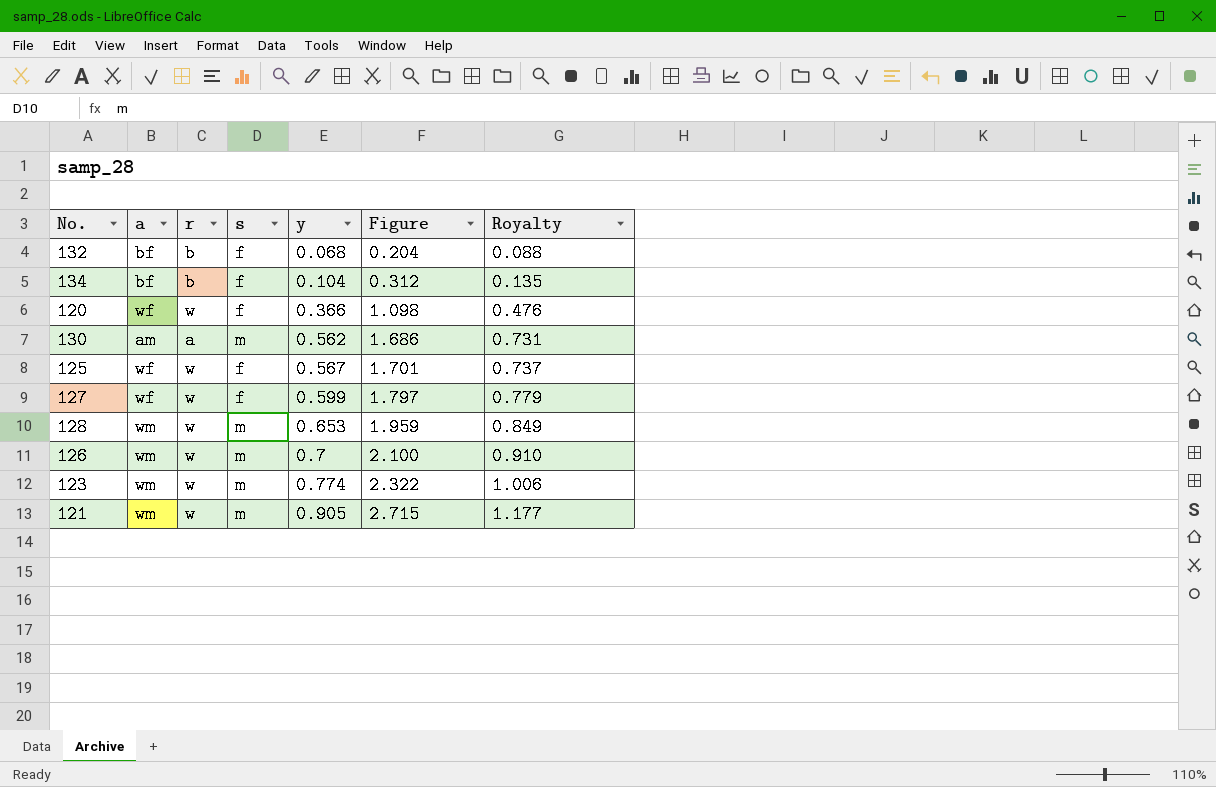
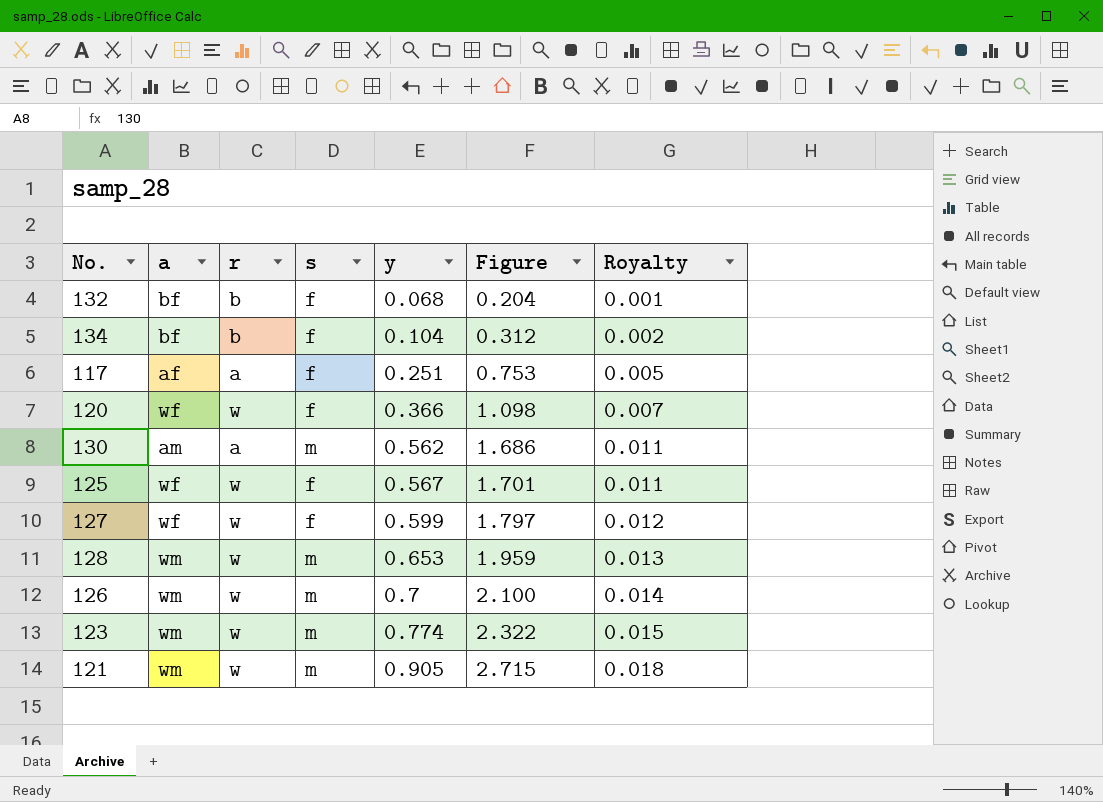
column Royalty | formula: [y] * 1.3 -> [y] * 0.02
row 117: none -> af | a | f | 0.251 | 0.753 | 0.005

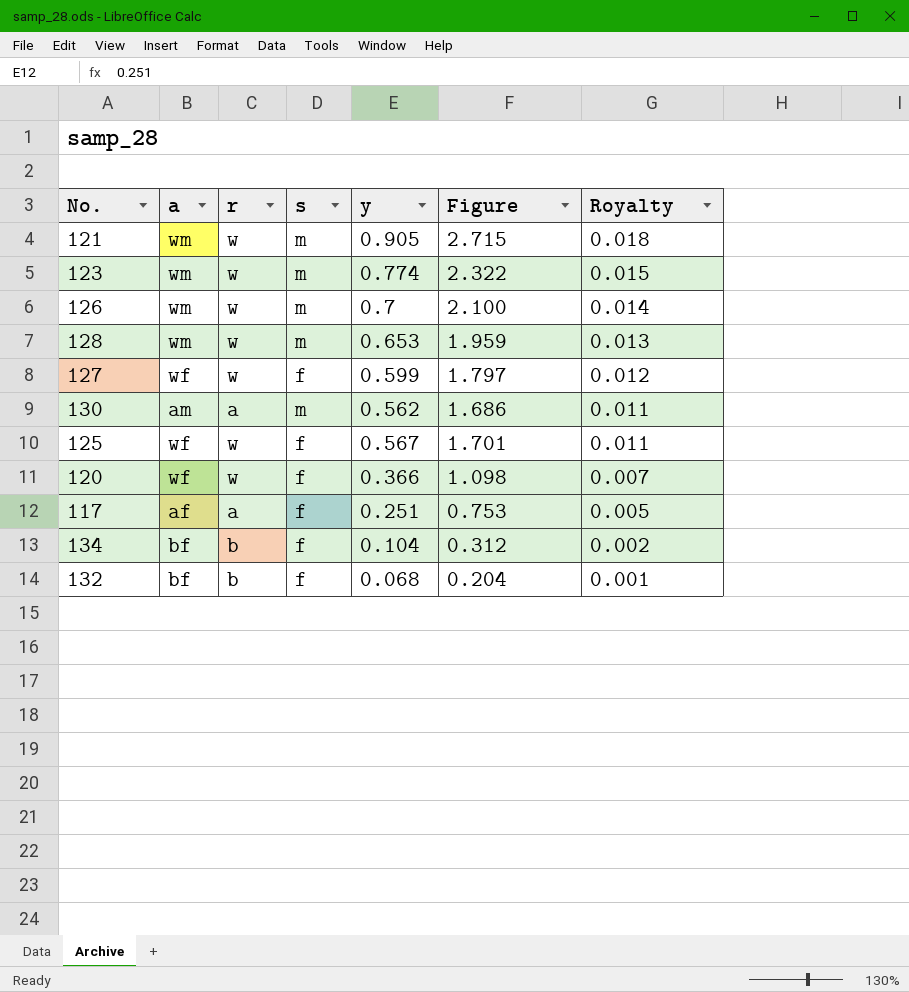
row order: y ascending -> Royalty descending

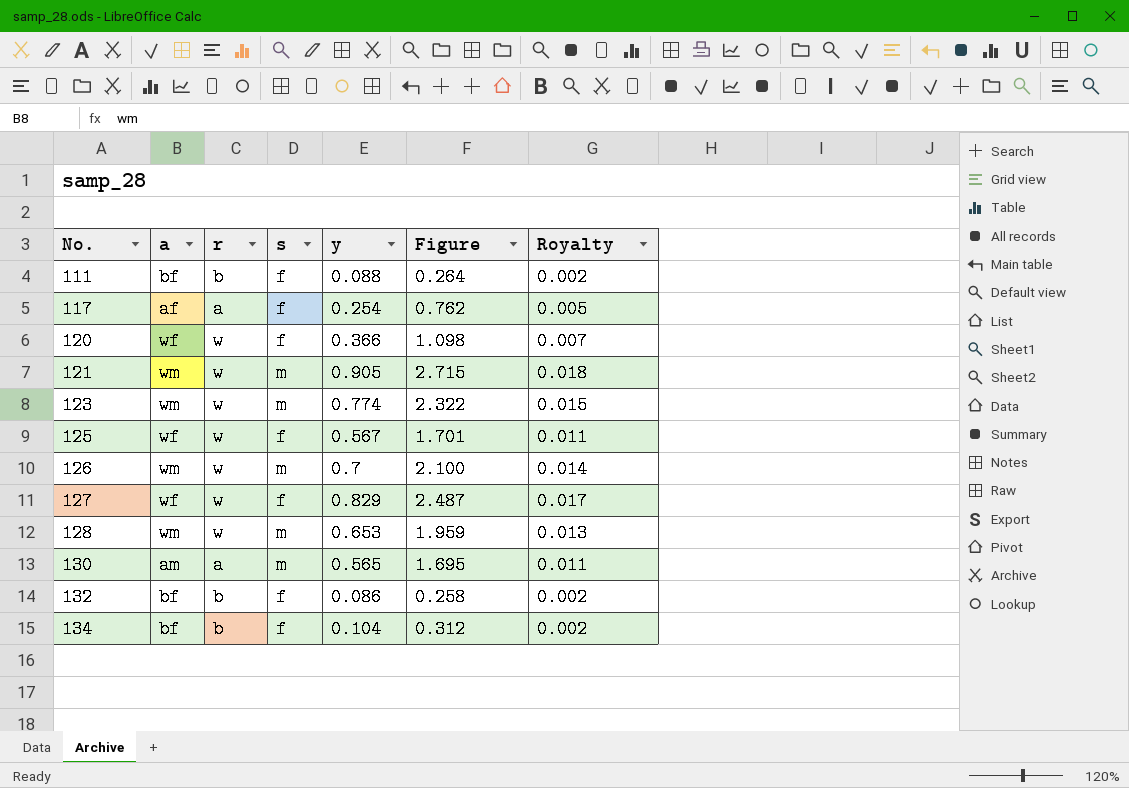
row order: Royalty descending -> No. ascending
row 111: none -> bf | b | f | 0.088 | 0.264 | 0.002
117 | y: 0.251 -> 0.254
117 | Figure: 0.753 -> 0.762
127 | y: 0.599 -> 0.829
127 | Figure: 1.797 -> 2.487
127 | Royalty: 0.012 -> 0.017
130 | y: 0.562 -> 0.565
130 | Figure: 1.686 -> 1.695
132 | y: 0.068 -> 0.086
132 | Figure: 0.204 -> 0.258
132 | Royalty: 0.001 -> 0.002

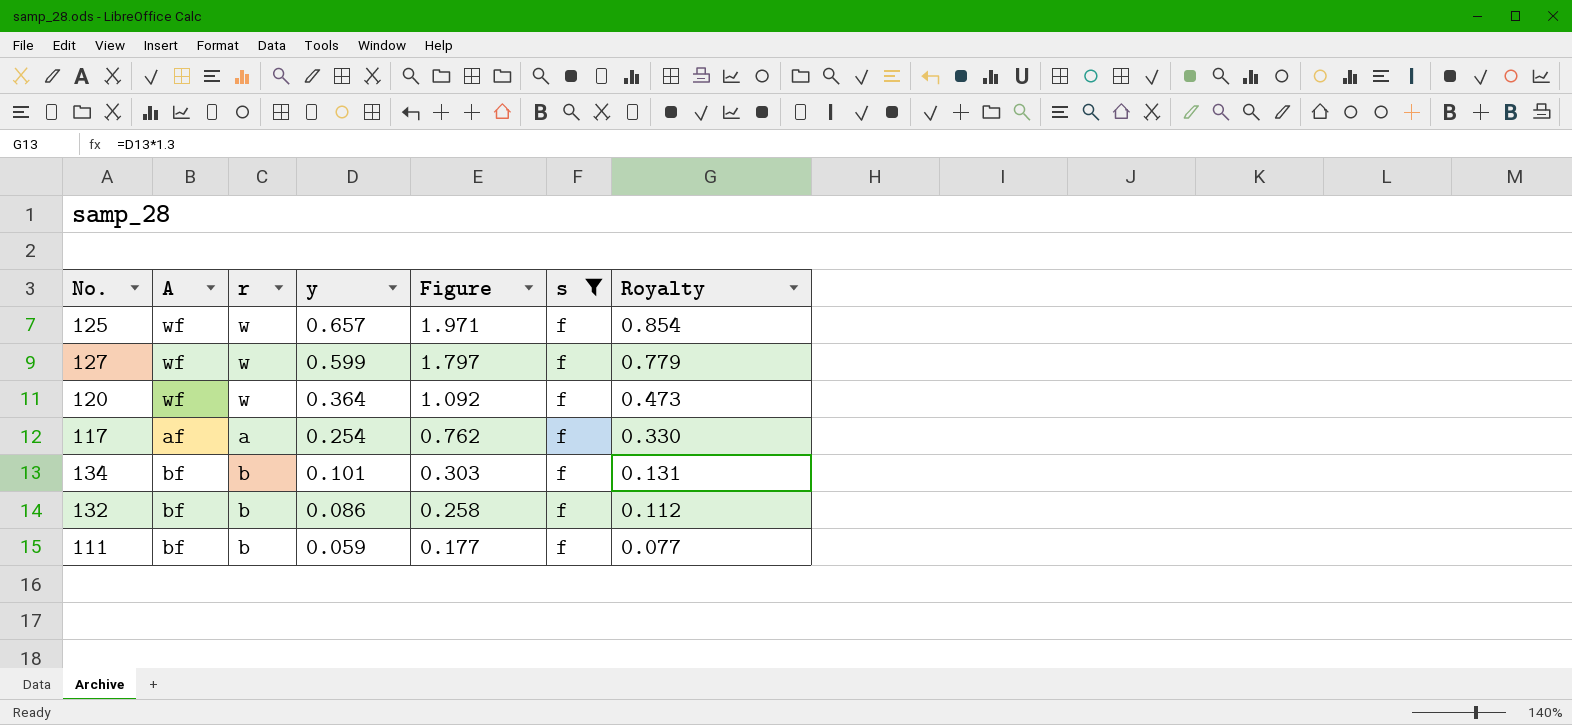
filter: none -> s = f
row order: No. ascending -> y descending
column name: a -> A
column s | position: 4 -> 6
column Royalty | formula: [y] * 0.02 -> [y] * 1.3
125 | y: 0.567 -> 0.657
125 | Figure: 1.701 -> 1.971
127 | y: 0.829 -> 0.599
127 | Figure: 2.487 -> 1.797
120 | y: 0.366 -> 0.364
120 | Figure: 1.098 -> 1.092
134 | y: 0.104 -> 0.101
134 | Figure: 0.312 -> 0.303
111 | y: 0.088 -> 0.059
111 | Figure: 0.264 -> 0.177

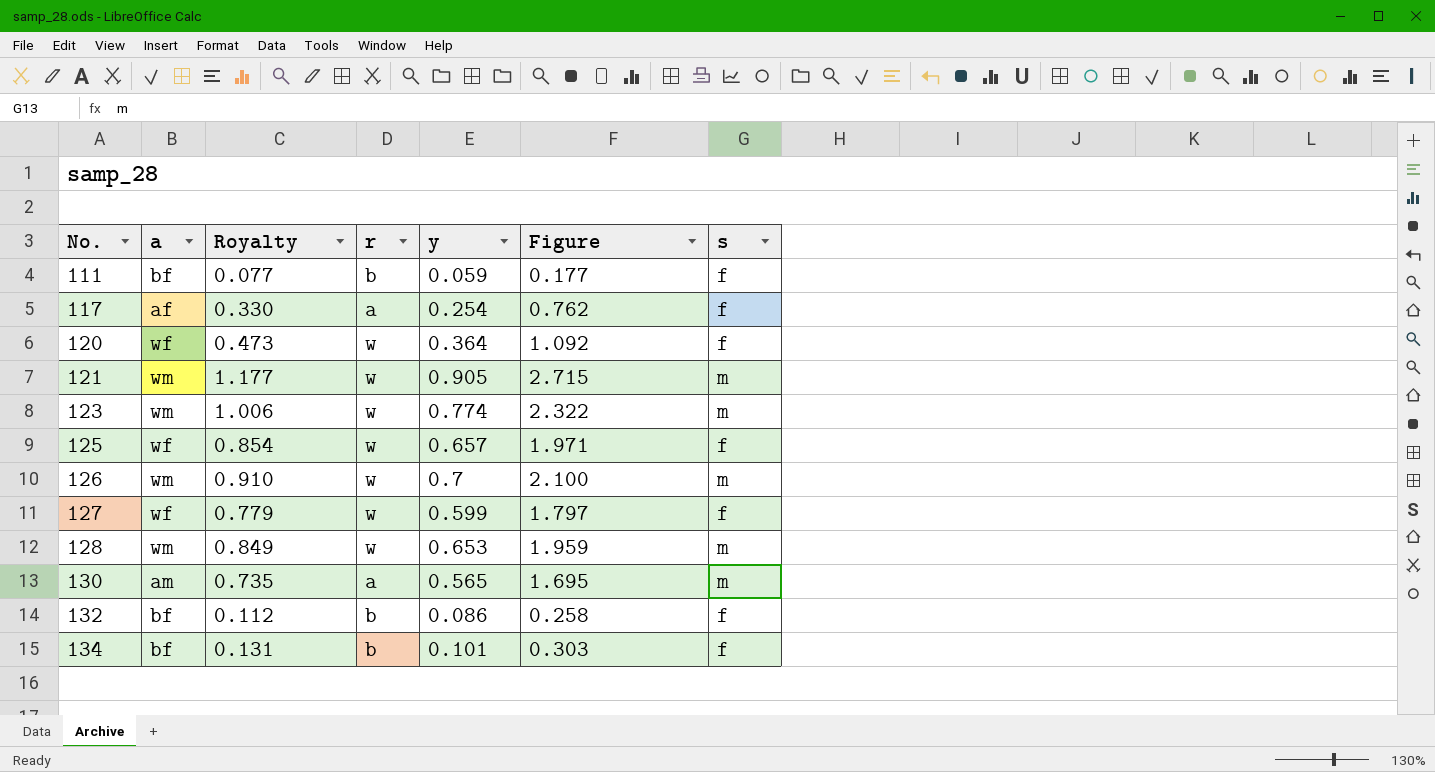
filter: s = f -> none
row order: y descending -> No. ascending
column name: A -> a
column Royalty | position: 7 -> 3

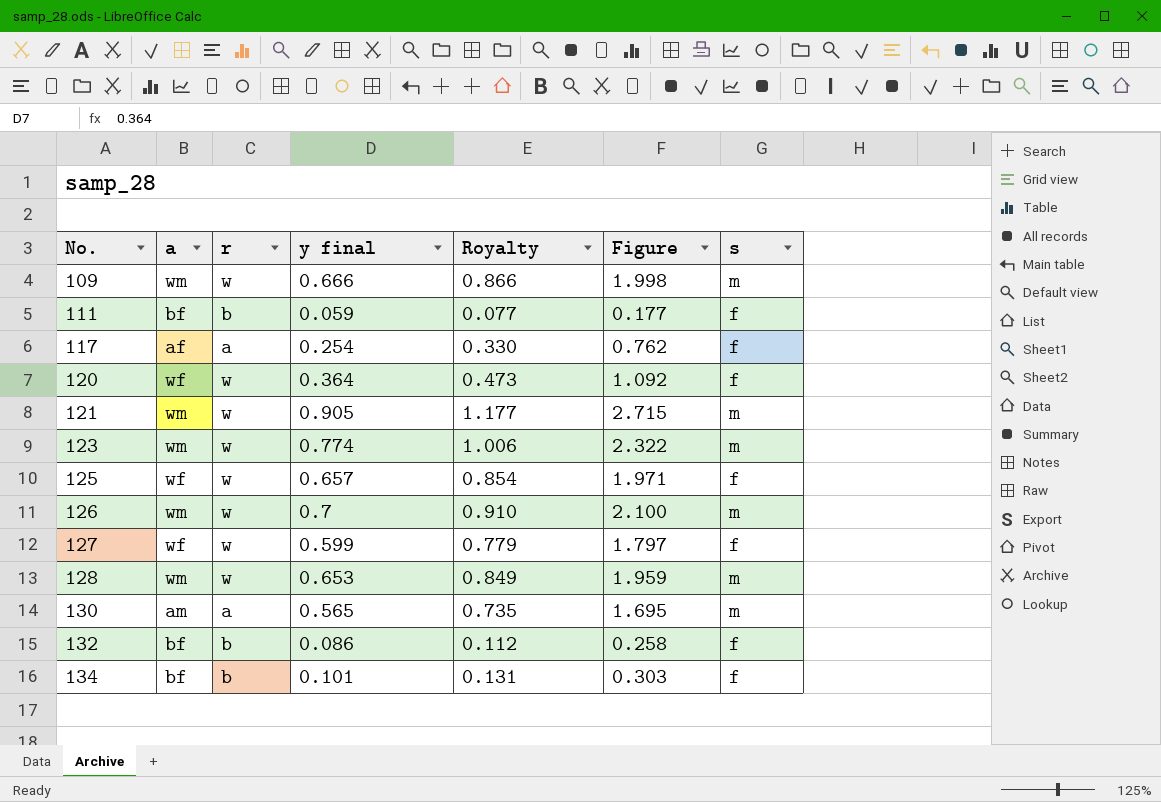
column name: y -> y final
column Royalty | position: 3 -> 5
row 109: none -> wm | w | 0.666 | 0.866 | 1.998 | m

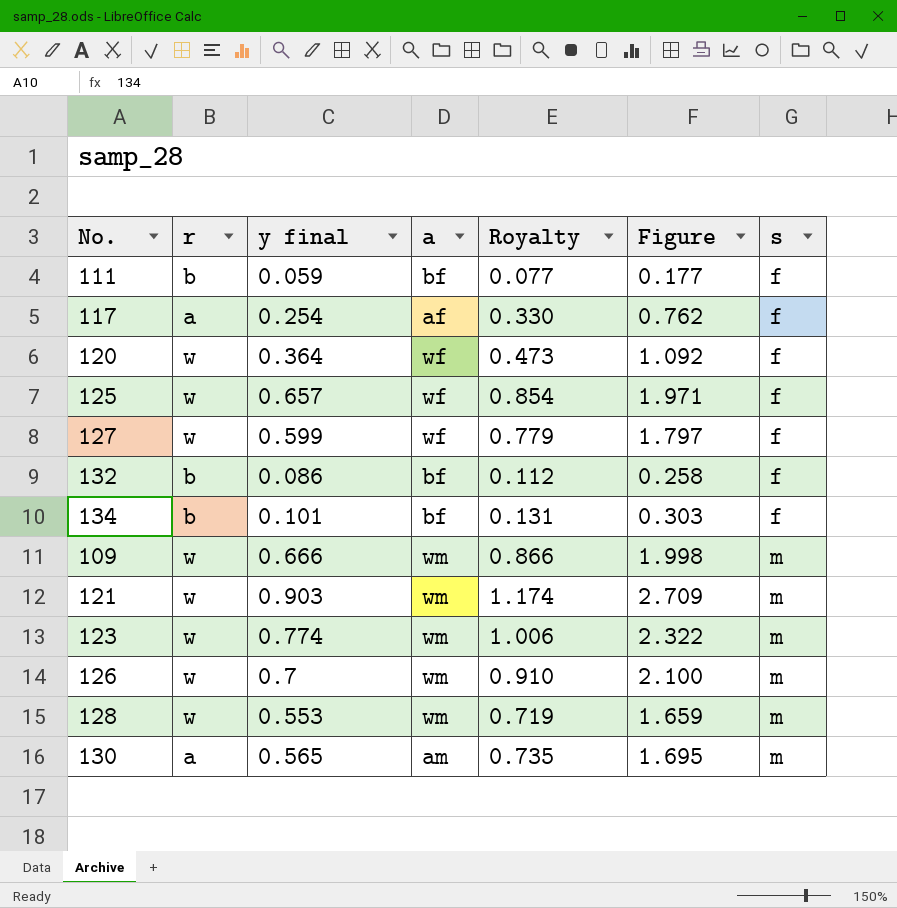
row order: No. ascending -> s ascending
column a | position: 2 -> 4
121 | y final: 0.905 -> 0.903
121 | Royalty: 1.177 -> 1.174
121 | Figure: 2.715 -> 2.709
128 | y final: 0.653 -> 0.553
128 | Royalty: 0.849 -> 0.719
128 | Figure: 1.959 -> 1.659

